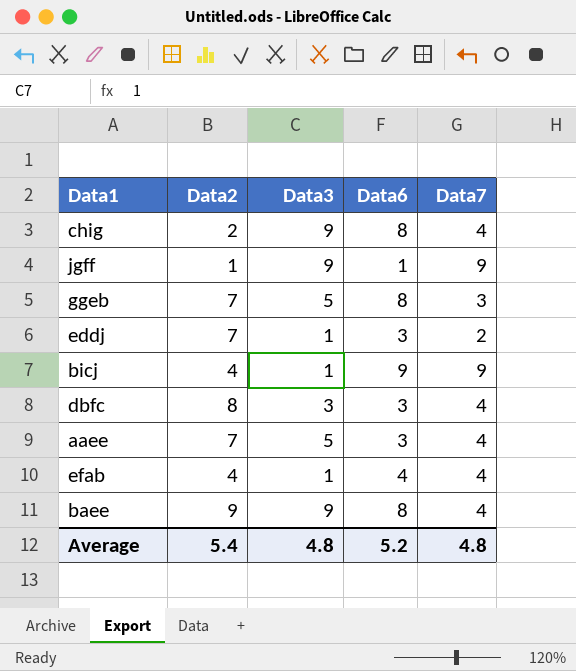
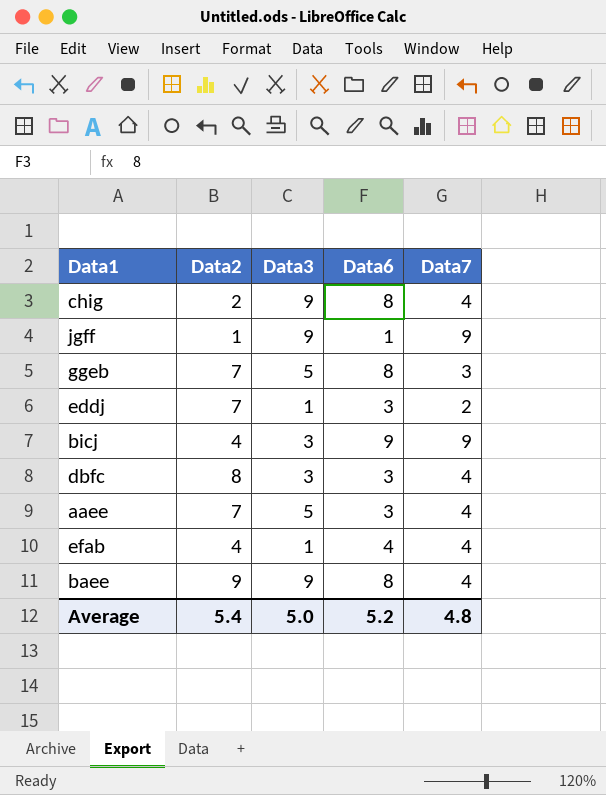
bicj | Data3: 1 -> 3
Average | Data3: 4.8 -> 5.0

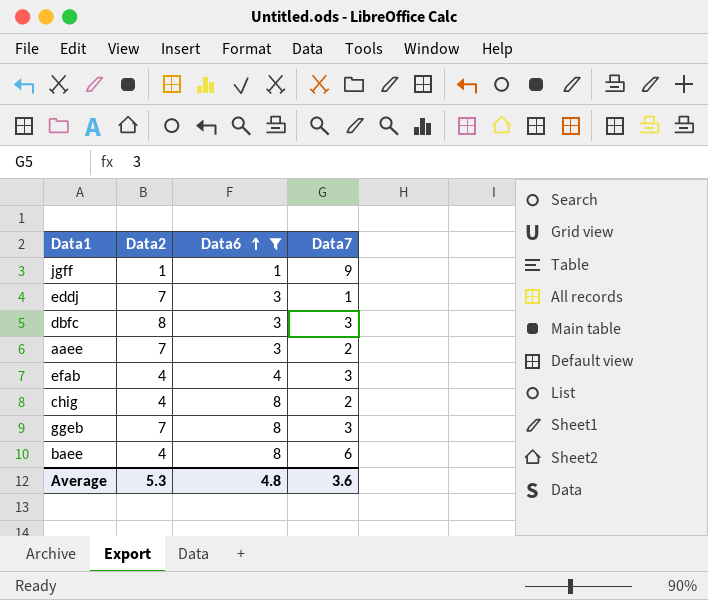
filter: none -> Data6 != 9
row order: none -> Data6 ascending
column Data3 | position: 3 -> none
eddj | Data7: 2 -> 1
dbfc | Data7: 4 -> 3
aaee | Data7: 4 -> 2
efab | Data7: 4 -> 3
chig | Data2: 2 -> 4
chig | Data7: 4 -> 2
baee | Data2: 9 -> 4
baee | Data7: 4 -> 6
Average | Data2: 5.4 -> 5.3
Average | Data6: 5.2 -> 4.8
Average | Data7: 4.8 -> 3.6

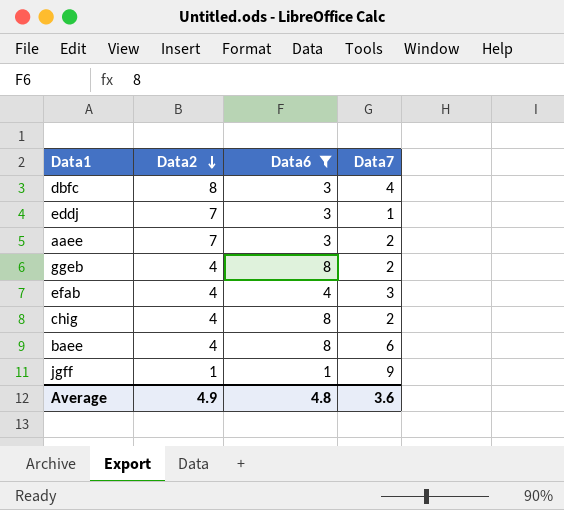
row order: Data6 ascending -> Data2 descending
dbfc | Data7: 3 -> 4
ggeb | Data2: 7 -> 4
ggeb | Data7: 3 -> 2
Average | Data2: 5.3 -> 4.9

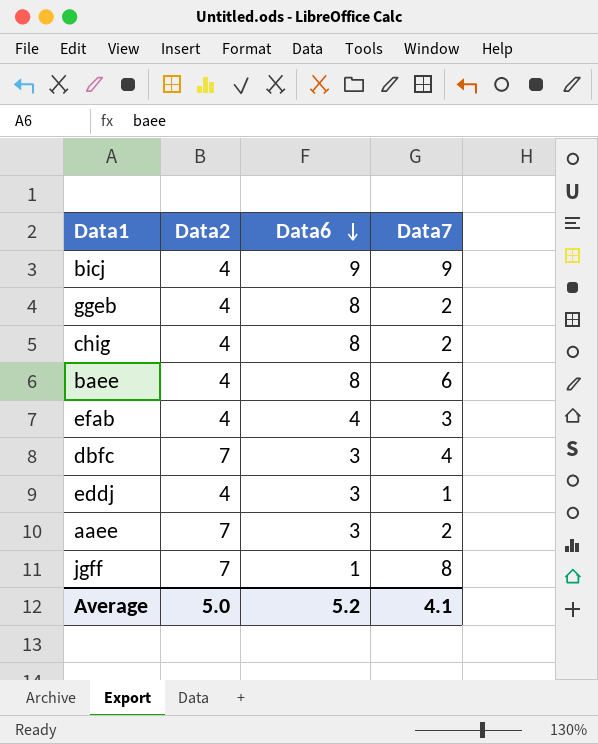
filter: Data6 != 9 -> none
row order: Data2 descending -> Data6 descending
dbfc | Data2: 8 -> 7
eddj | Data2: 7 -> 4
jgff | Data2: 1 -> 7
jgff | Data7: 9 -> 8
Average | Data2: 4.9 -> 5.0
Average | Data6: 4.8 -> 5.2
Average | Data7: 3.6 -> 4.1

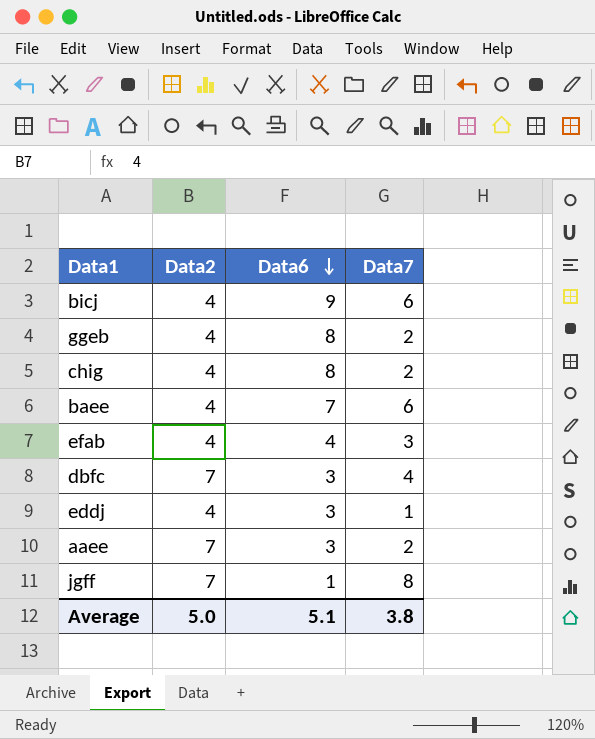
bicj | Data7: 9 -> 6
baee | Data6: 8 -> 7
Average | Data6: 5.2 -> 5.1
Average | Data7: 4.1 -> 3.8

